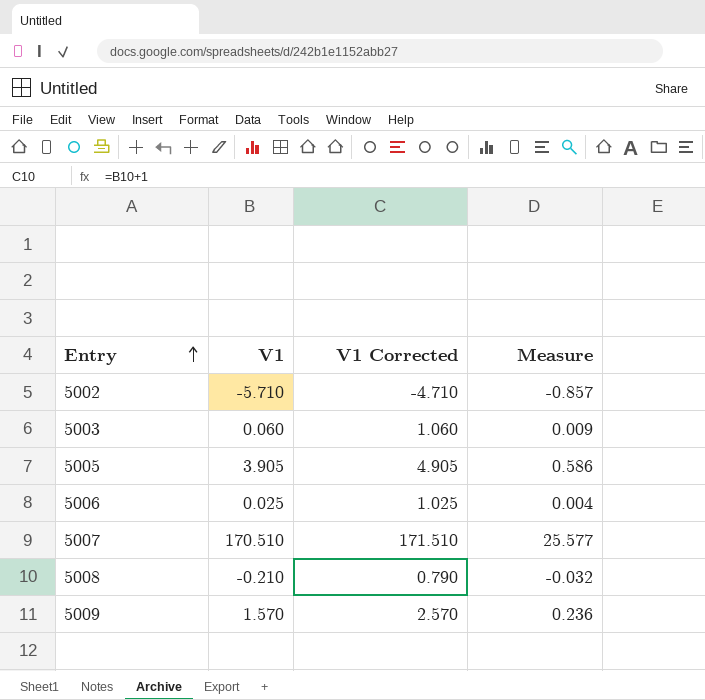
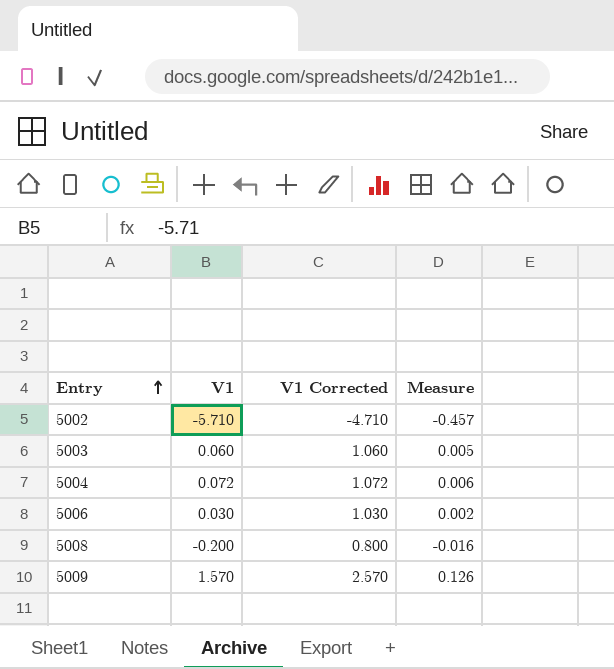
column Measure | formula: [V1] * 0.15 -> [V1] * 0.08
row 5005: 3.905 | 4.905 | 0.586 -> none
row 5007: 170.510 | 171.510 | 25.577 -> none
row 5004: none -> 0.072 | 1.072 | 0.006
5006 | V1: 0.025 -> 0.030
5006 | V1 Corrected: 1.025 -> 1.030
5008 | V1: -0.210 -> -0.200
5008 | V1 Corrected: 0.790 -> 0.800

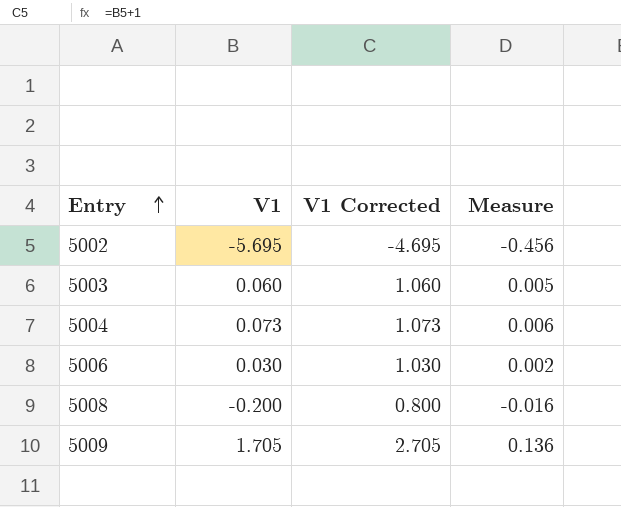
5002 | V1: -5.710 -> -5.695
5002 | V1 Corrected: -4.710 -> -4.695
5002 | Measure: -0.457 -> -0.456
5004 | V1: 0.072 -> 0.073
5004 | V1 Corrected: 1.072 -> 1.073
5009 | V1: 1.570 -> 1.705
5009 | V1 Corrected: 2.570 -> 2.705
5009 | Measure: 0.126 -> 0.136

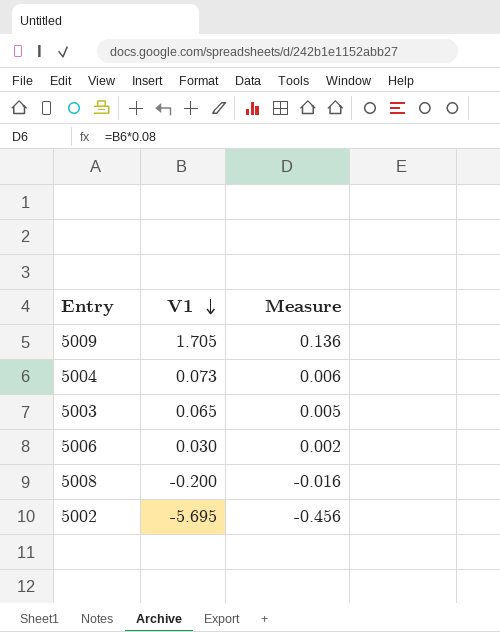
row order: Entry ascending -> V1 descending
column V1 Corrected | formula: [V1] + 1 -> none
5003 | V1: 0.060 -> 0.065

